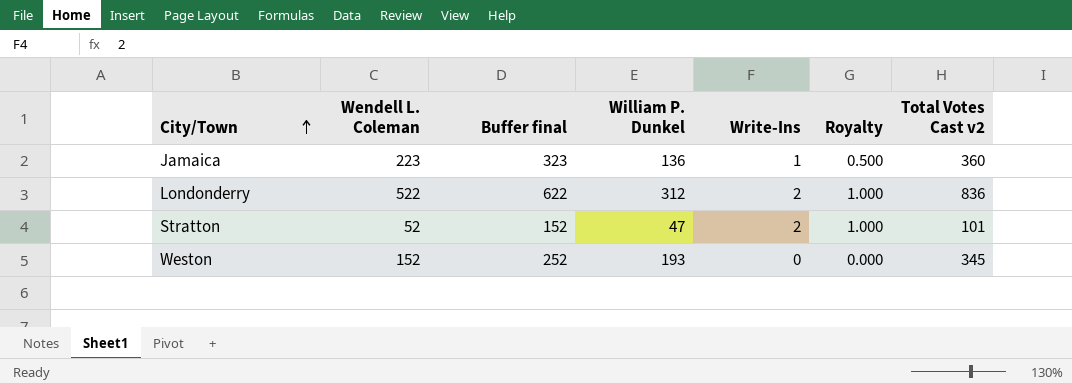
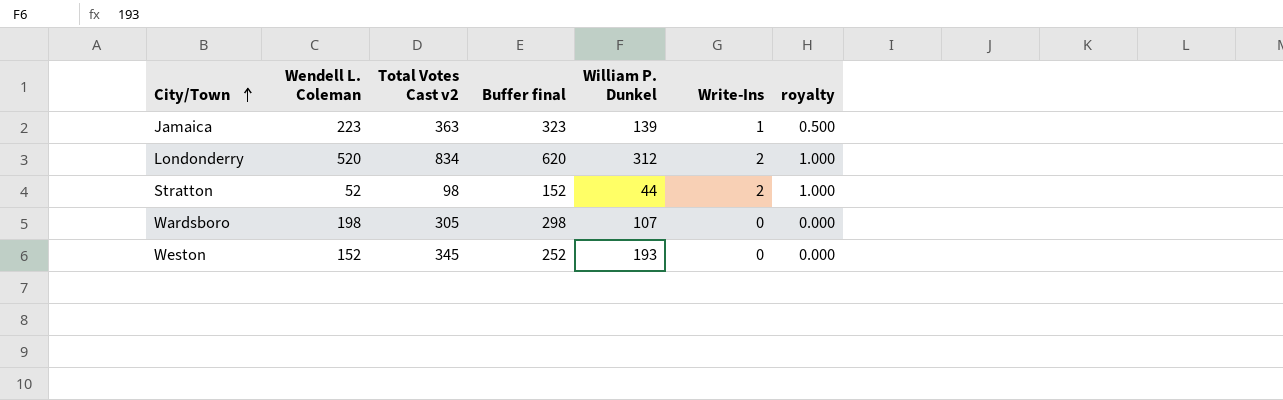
column Total Votes Cast v2 | position: 7 -> 3
column name: Royalty -> royalty
Jamaica | Total Votes Cast v2: 360 -> 363
Jamaica | William P. Dunkel: 136 -> 139
Londonderry | Wendell L. Coleman: 522 -> 520
Londonderry | Total Votes Cast v2: 836 -> 834
Londonderry | Buffer final: 622 -> 620
Stratton | Total Votes Cast v2: 101 -> 98
Stratton | William P. Dunkel: 47 -> 44
row Wardsboro: none -> 198 | 305 | 298 | 107 | 0 | 0.000

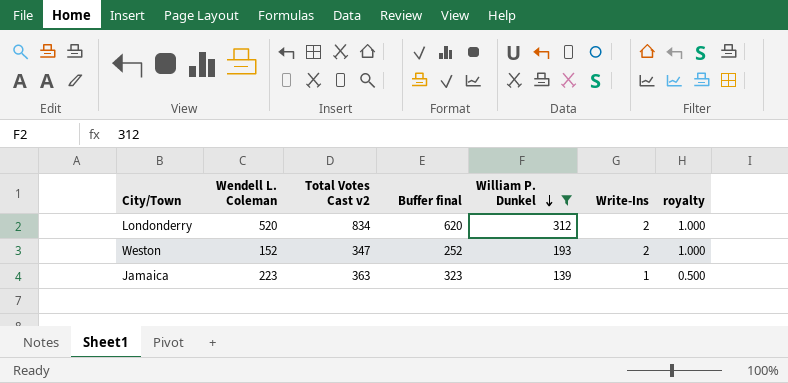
filter: none -> William P. Dunkel >= 139
row order: City/Town ascending -> William P. Dunkel descending
Weston | Total Votes Cast v2: 345 -> 347
Weston | Write-Ins: 0 -> 2
Weston | royalty: 0.000 -> 1.000

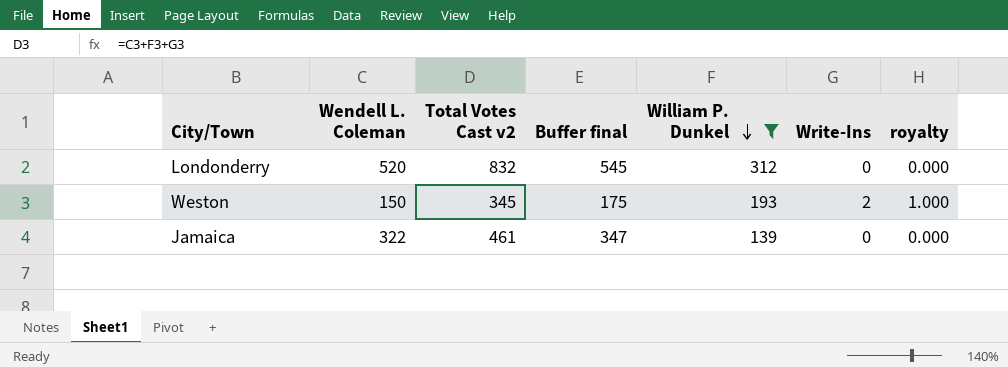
column Buffer final | formula: [Wendell L. Coleman] + 100 -> [Wendell L. Coleman] + 25
Londonderry | Total Votes Cast v2: 834 -> 832
Londonderry | Write-Ins: 2 -> 0
Londonderry | royalty: 1.000 -> 0.000
Weston | Wendell L. Coleman: 152 -> 150
Weston | Total Votes Cast v2: 347 -> 345
Jamaica | Wendell L. Coleman: 223 -> 322
Jamaica | Total Votes Cast v2: 363 -> 461
Jamaica | Write-Ins: 1 -> 0
Jamaica | royalty: 0.500 -> 0.000

